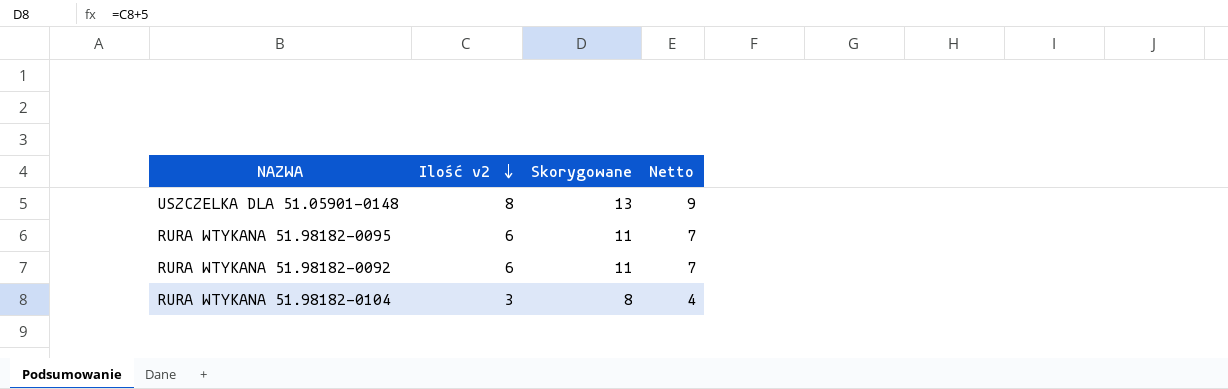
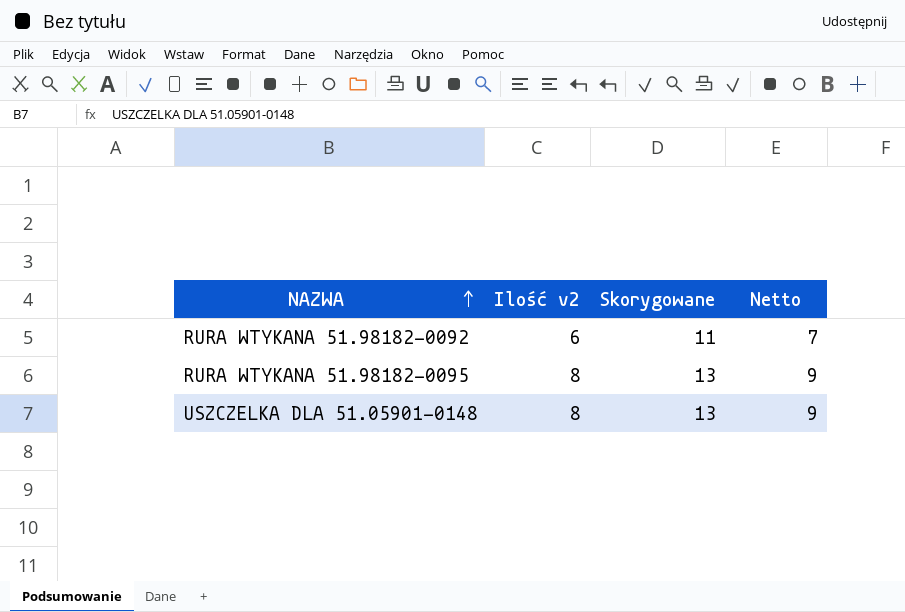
row order: Ilość v2 descending -> NAZWA ascending
row RURA WTYKANA 51.98182-0104: 3 | 8 | 4 -> none
RURA WTYKANA 51.98182-0095 | Ilość v2: 6 -> 8
RURA WTYKANA 51.98182-0095 | Skorygowane: 11 -> 13
RURA WTYKANA 51.98182-0095 | Netto: 7 -> 9

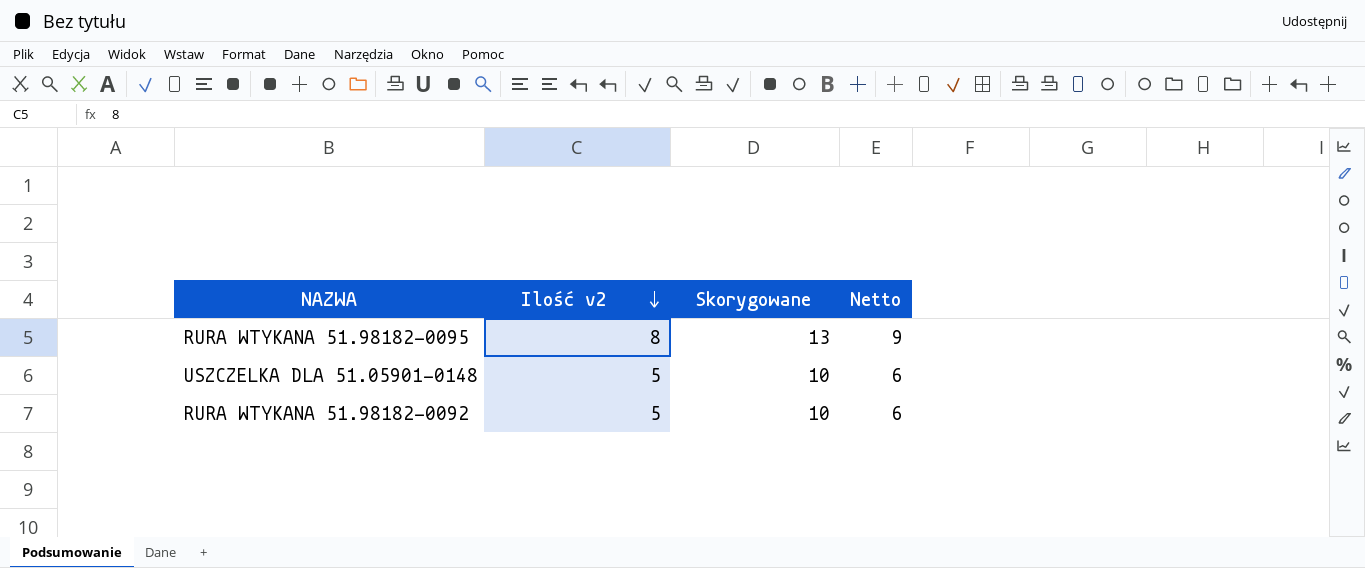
row order: NAZWA ascending -> Ilość v2 descending
USZCZELKA DLA 51.05901-0148 | Ilość v2: 8 -> 5
USZCZELKA DLA 51.05901-0148 | Skorygowane: 13 -> 10
USZCZELKA DLA 51.05901-0148 | Netto: 9 -> 6
RURA WTYKANA 51.98182-0092 | Ilość v2: 6 -> 5
RURA WTYKANA 51.98182-0092 | Skorygowane: 11 -> 10
RURA WTYKANA 51.98182-0092 | Netto: 7 -> 6

